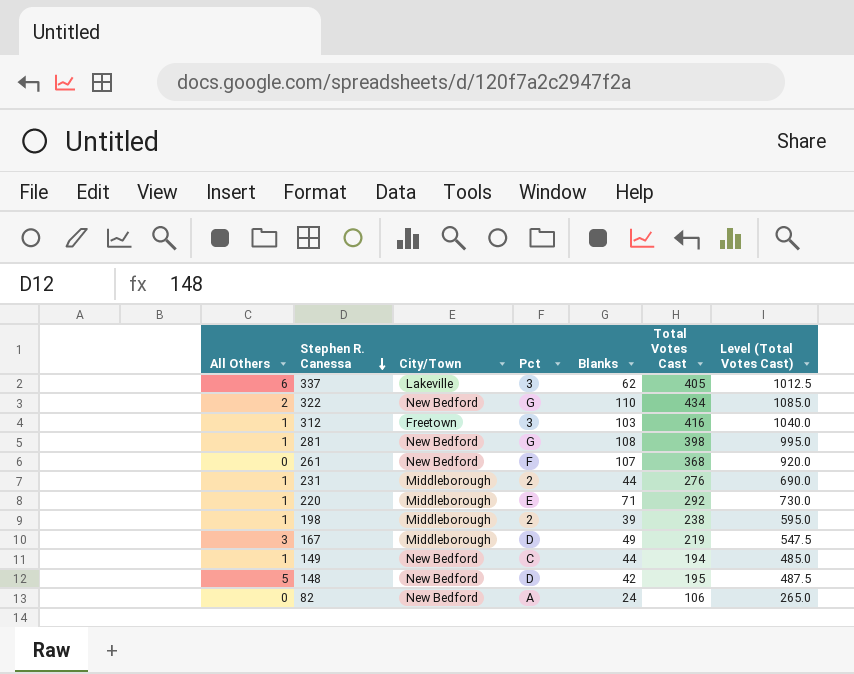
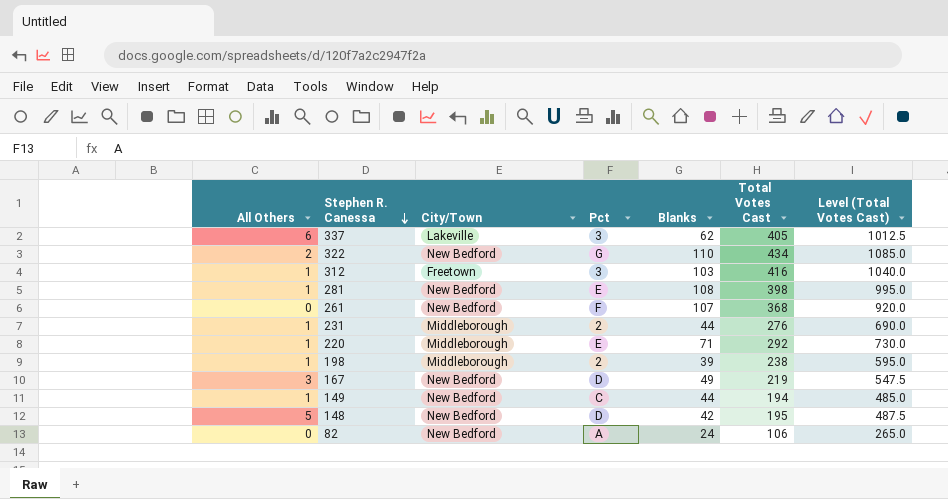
281 | Pct: G -> E
167 | City/Town: Middleborough -> New Bedford

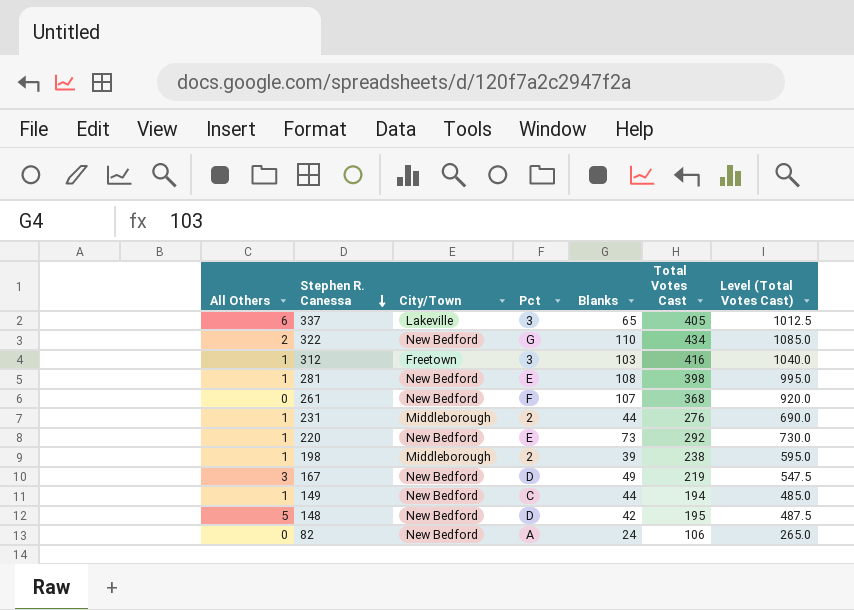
337 | Blanks: 62 -> 65
220 | City/Town: Middleborough -> New Bedford
220 | Blanks: 71 -> 73

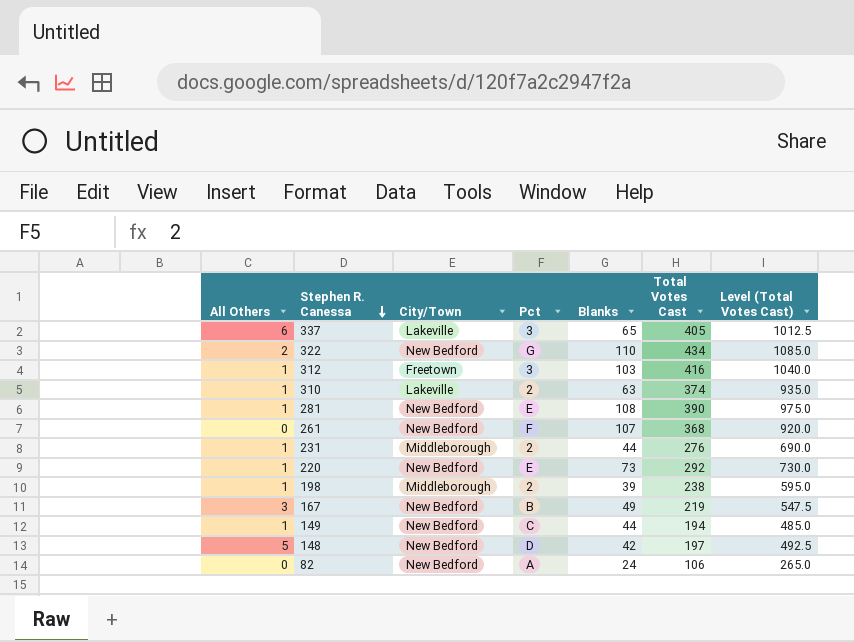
row 310: none -> 1 | Lakeville | 2 | 63 | 374 | 935.0
281 | Total Votes Cast: 398 -> 390
281 | Level (Total Votes Cast): 995.0 -> 975.0
167 | Pct: D -> B
148 | Total Votes Cast: 195 -> 197
148 | Level (Total Votes Cast): 487.5 -> 492.5

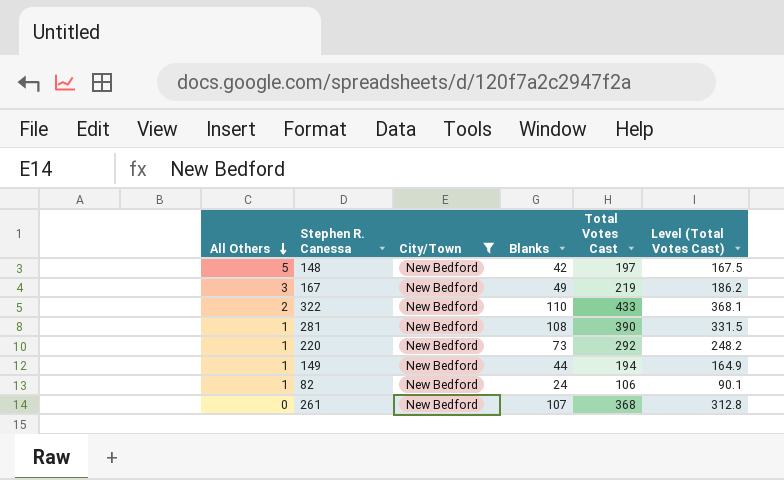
filter: none -> City/Town = New Bedford
row order: Stephen R. Canessa descending -> All Others descending
column Pct | position: 4 -> none
column Level (Total Votes Cast) | formula: [Total Votes Cast] * 2.5 -> [Total Votes Cast] * 0.85
322 | Total Votes Cast: 434 -> 433
82 | All Others: 0 -> 1

